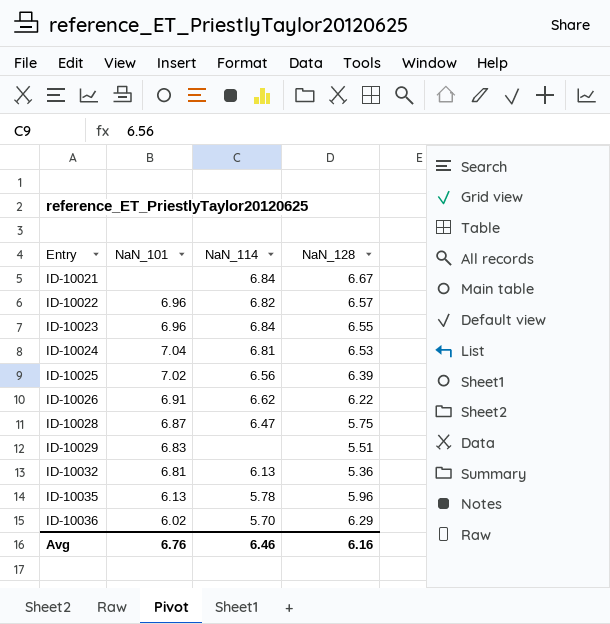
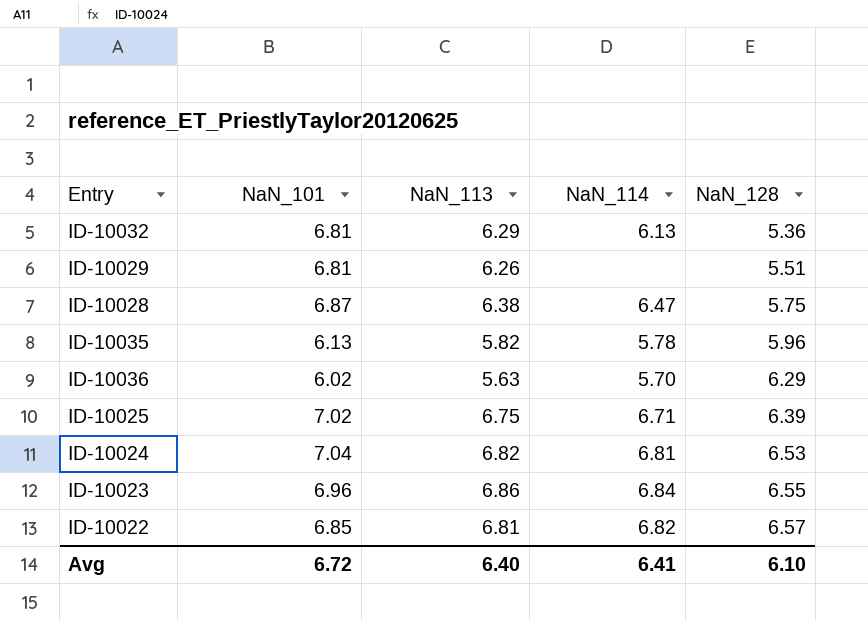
row order: Entry ascending -> NaN_128 ascending
column NaN_113 | position: none -> 3
row ID-10021: none | 6.84 | 6.67 -> none
row ID-10026: 6.91 | 6.62 | 6.22 -> none
ID-10029 | NaN_101: 6.83 -> 6.81
ID-10025 | NaN_114: 6.56 -> 6.71
ID-10022 | NaN_101: 6.96 -> 6.85
Avg | NaN_101: 6.76 -> 6.72
Avg | NaN_114: 6.46 -> 6.41
Avg | NaN_128: 6.16 -> 6.10

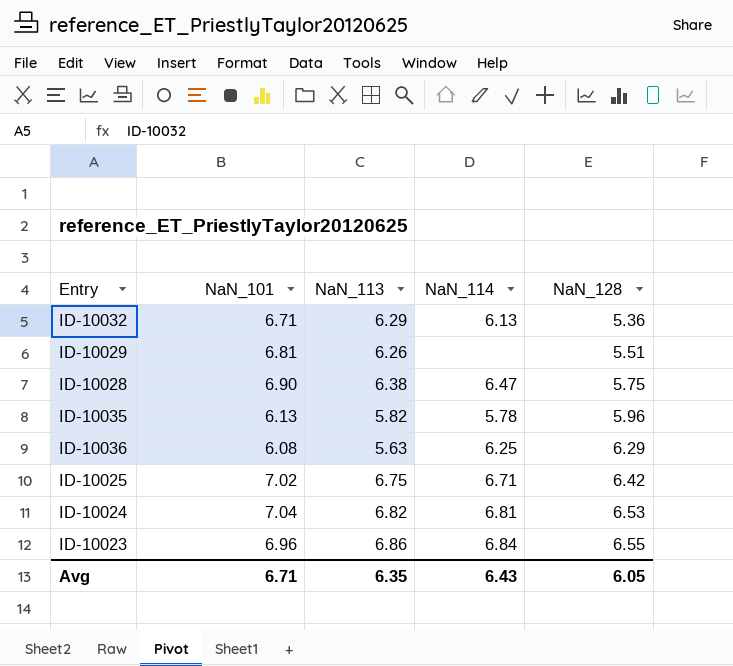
row ID-10022: 6.85 | 6.81 | 6.82 | 6.57 -> none
ID-10032 | NaN_101: 6.81 -> 6.71
ID-10028 | NaN_101: 6.87 -> 6.90
ID-10036 | NaN_101: 6.02 -> 6.08
ID-10036 | NaN_114: 5.70 -> 6.25
ID-10025 | NaN_128: 6.39 -> 6.42
Avg | NaN_101: 6.72 -> 6.71
Avg | NaN_113: 6.40 -> 6.35
Avg | NaN_114: 6.41 -> 6.43
Avg | NaN_128: 6.10 -> 6.05

